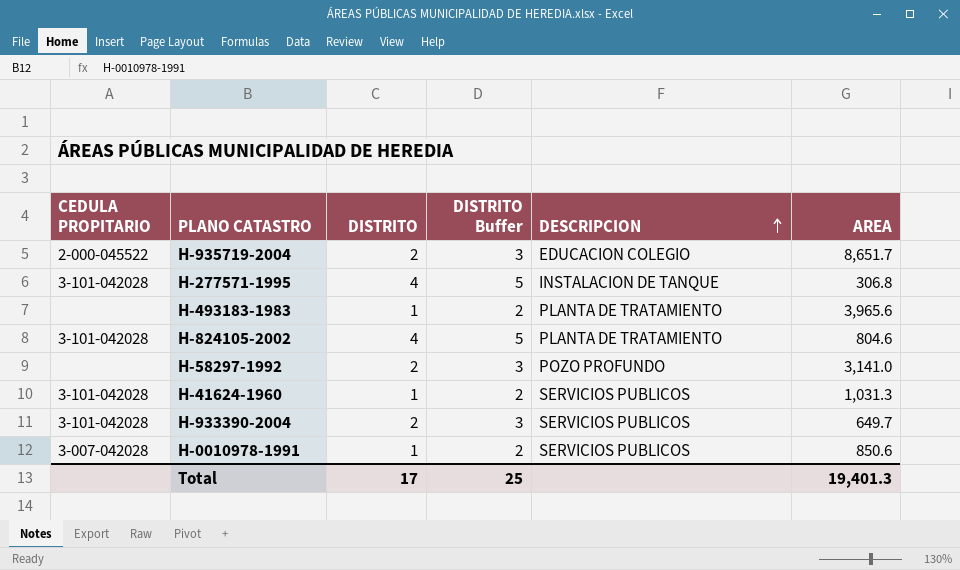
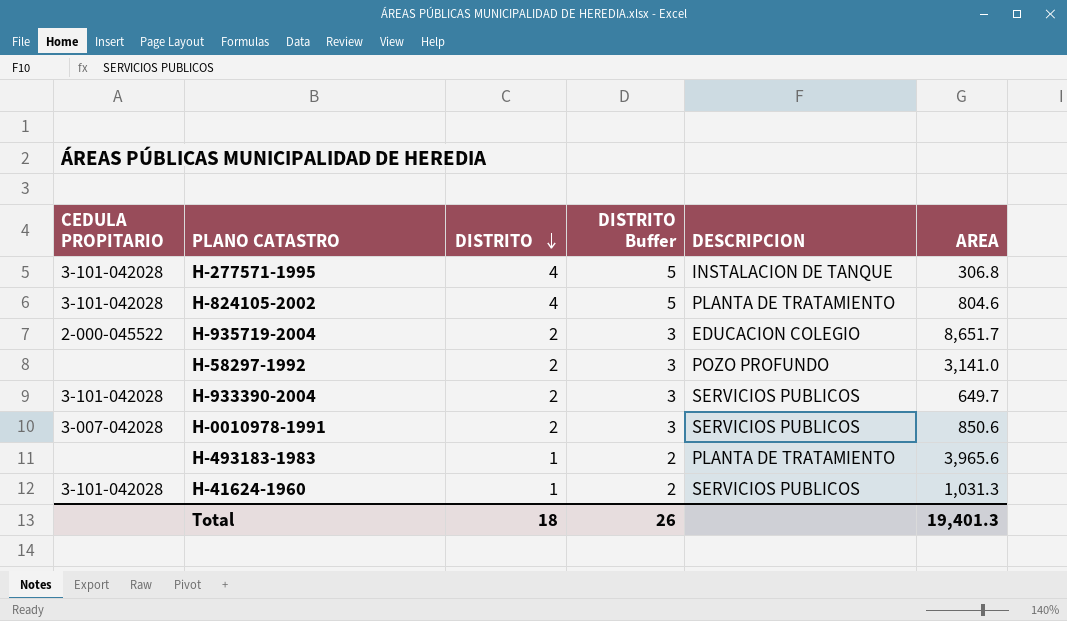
row order: DESCRIPCION ascending -> DISTRITO descending
H-0010978-1991 | DISTRITO: 1 -> 2
H-0010978-1991 | DISTRITO Buffer: 2 -> 3
Total | DISTRITO: 17 -> 18
Total | DISTRITO Buffer: 25 -> 26

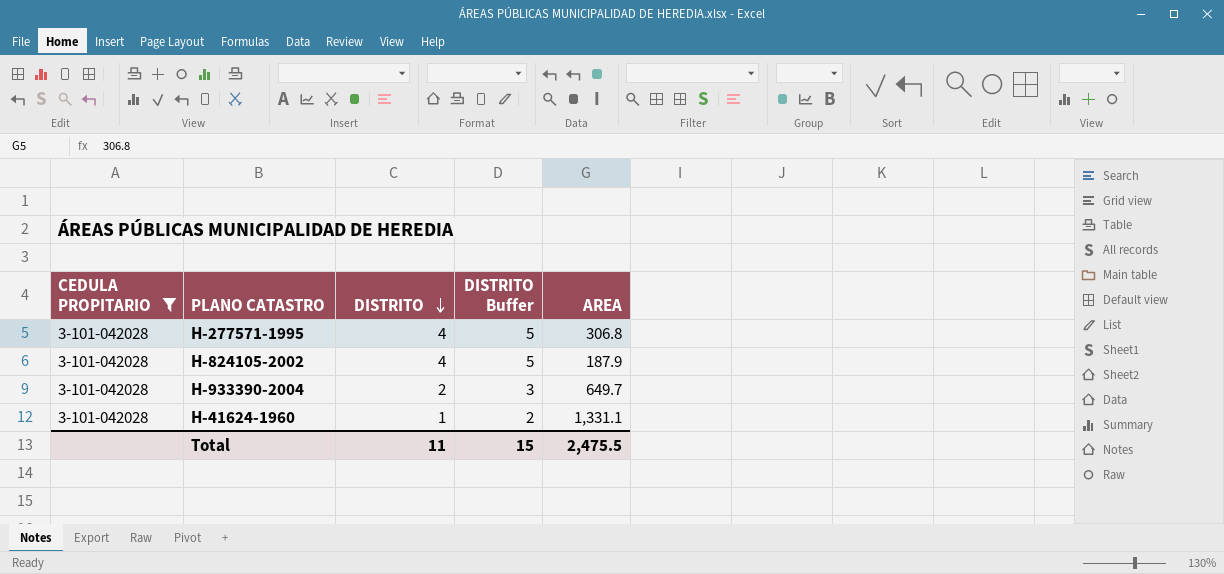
filter: none -> CEDULA PROPITARIO = 3-101-042028
column DESCRIPCION | position: 5 -> none
H-824105-2002 | AREA: 804.6 -> 187.9
H-41624-1960 | AREA: 1,031.3 -> 1,331.1
Total | DISTRITO: 18 -> 11
Total | DISTRITO Buffer: 26 -> 15
Total | AREA: 19,401.3 -> 2,475.5

